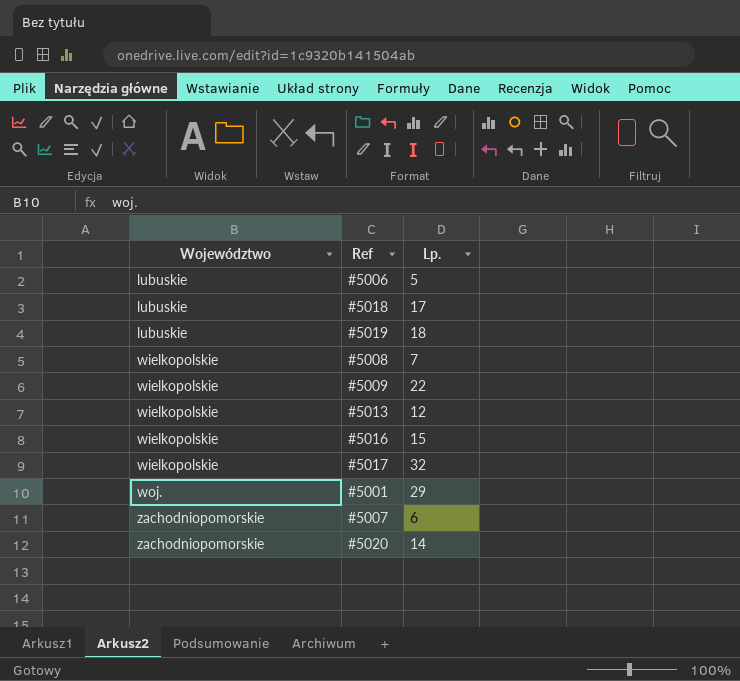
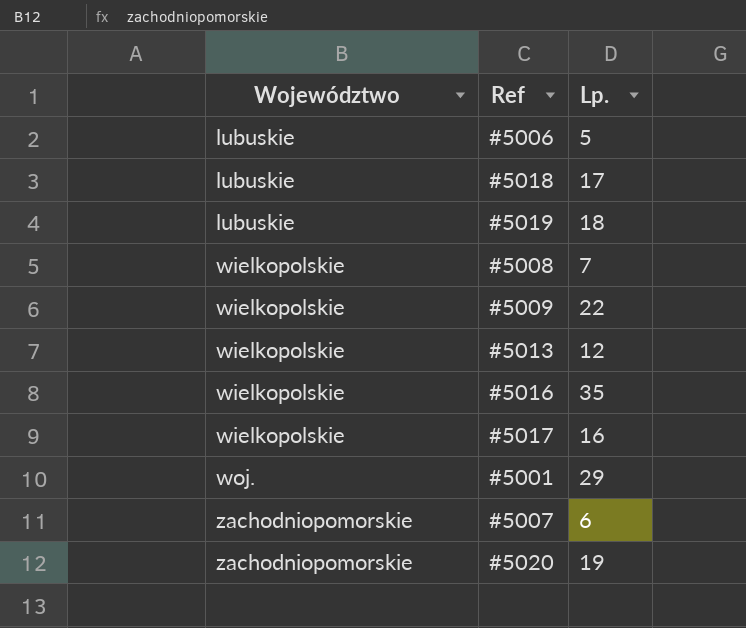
#5016 | Lp.: 15 -> 35
#5017 | Lp.: 32 -> 16
#5020 | Lp.: 14 -> 19

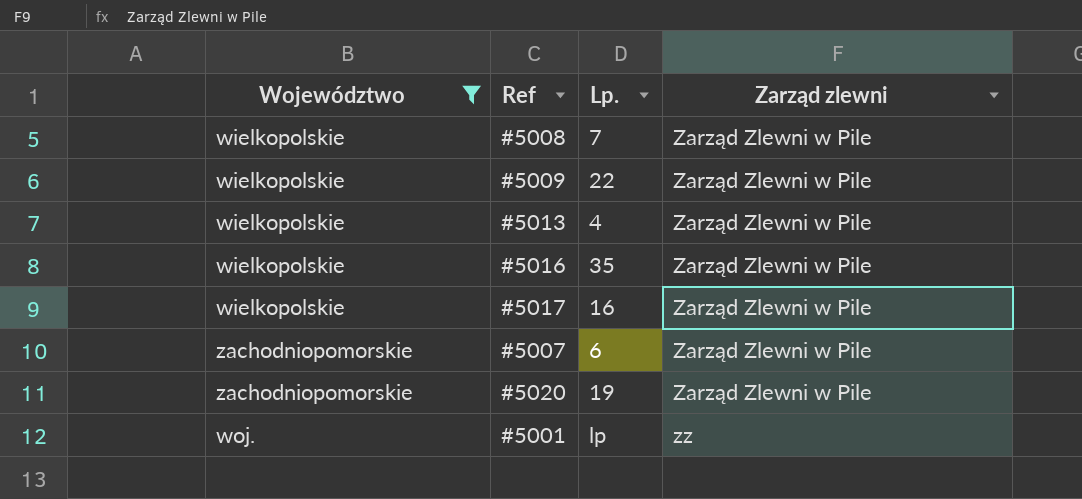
filter: none -> Województwo != lubuskie
row order: Województwo ascending -> Zarząd zlewni ascending
column Zarząd zlewni | position: none -> 4
#5013 | Lp.: 12 -> 4
#5001 | Lp.: 29 -> lp

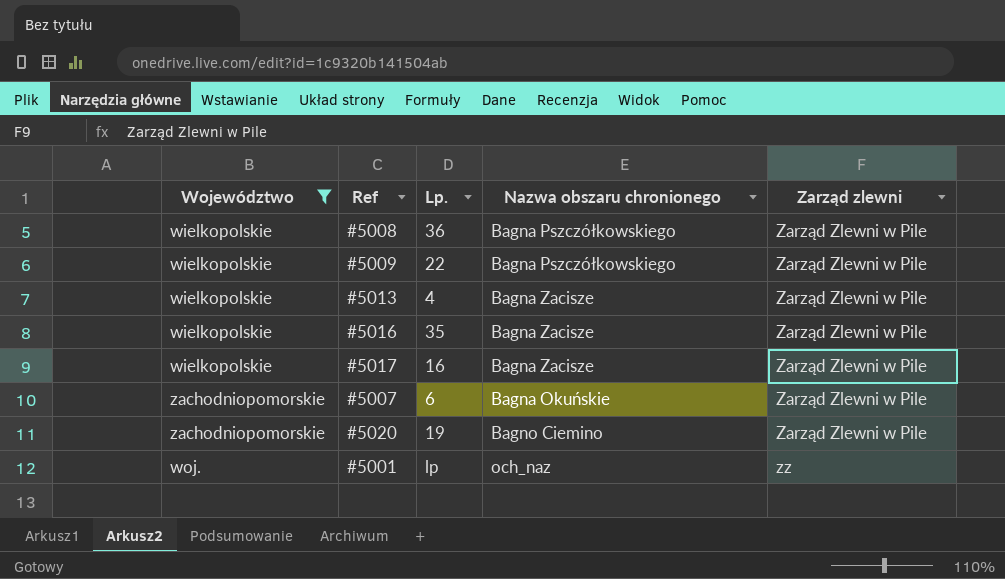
column Nazwa obszaru chronionego | position: none -> 4
#5008 | Lp.: 7 -> 36

